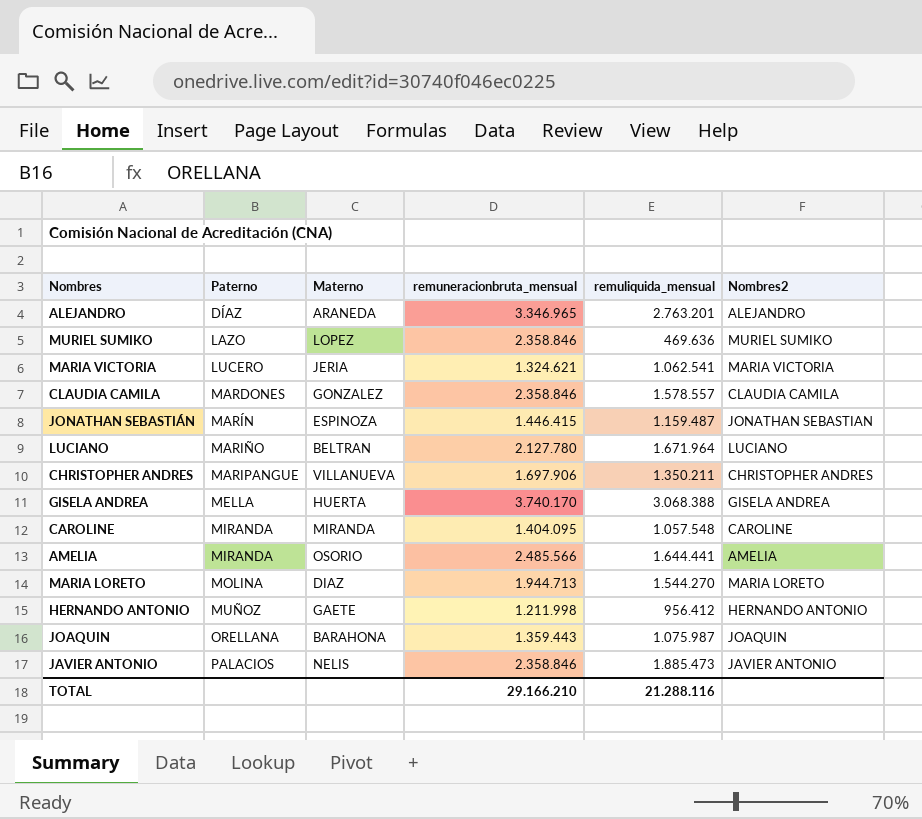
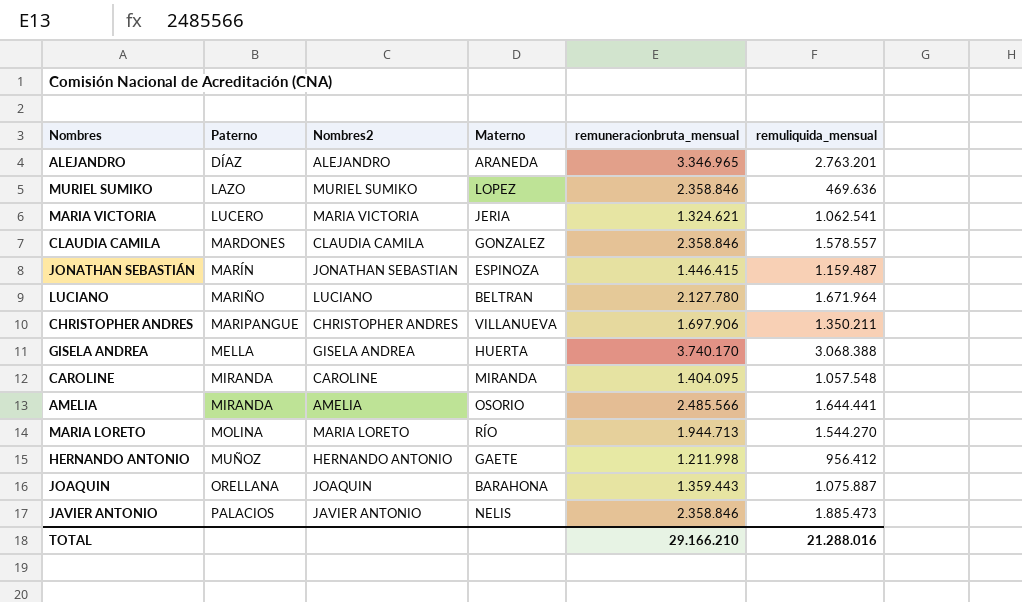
column Nombres2 | position: 6 -> 3
MARIA LORETO | Materno: DIAZ -> RÍO
JOAQUIN | remuliquida_mensual: 1.075.987 -> 1.075.887
TOTAL | remuliquida_mensual: 21.288.116 -> 21.288.016

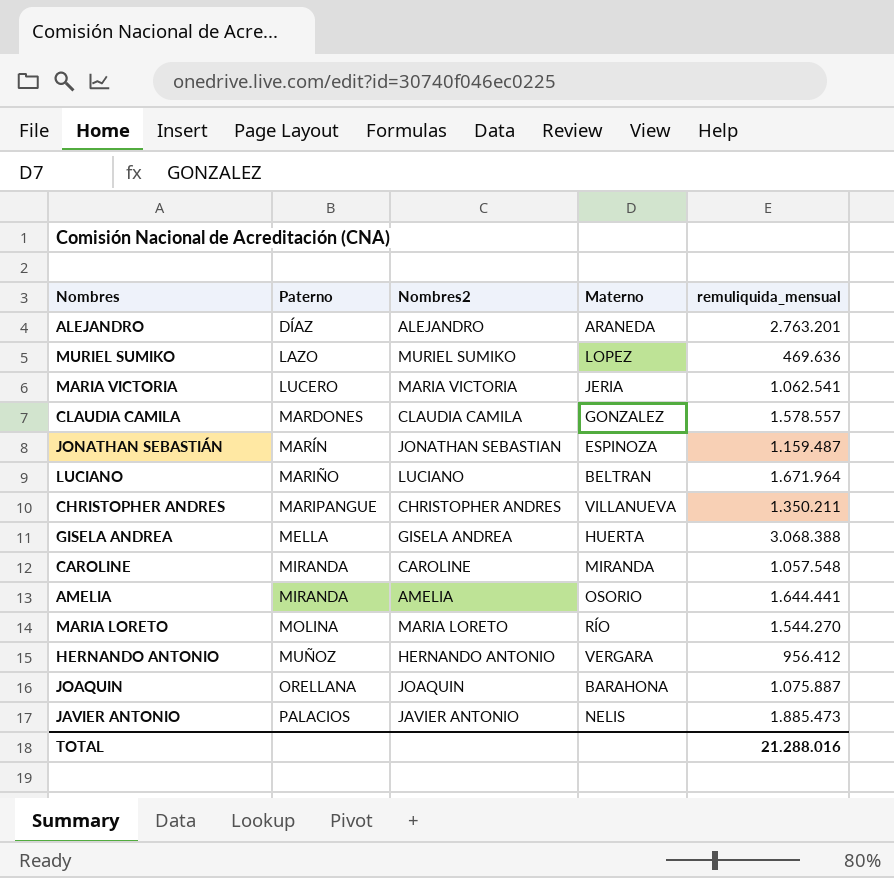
column remuneracionbruta_mensual | position: 5 -> none
HERNANDO ANTONIO | Materno: GAETE -> VERGARA

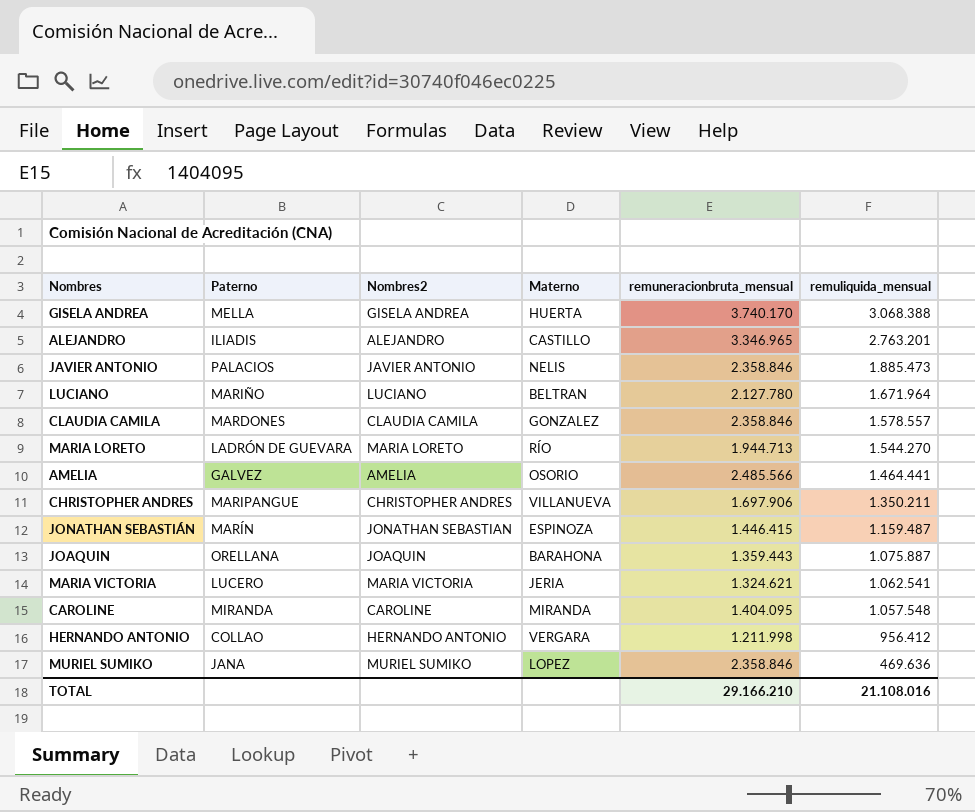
row order: Paterno ascending -> remuliquida_mensual descending
column remuneracionbruta_mensual | position: none -> 5
ALEJANDRO | Paterno: DÍAZ -> ILIADIS
ALEJANDRO | Materno: ARANEDA -> CASTILLO
MARIA LORETO | Paterno: MOLINA -> LADRÓN DE GUEVARA
AMELIA | Paterno: MIRANDA -> GALVEZ
AMELIA | remuliquida_mensual: 1.644.441 -> 1.464.441
HERNANDO ANTONIO | Paterno: MUÑOZ -> COLLAO
MURIEL SUMIKO | Paterno: LAZO -> JANA
TOTAL | remuliquida_mensual: 21.288.016 -> 21.108.016

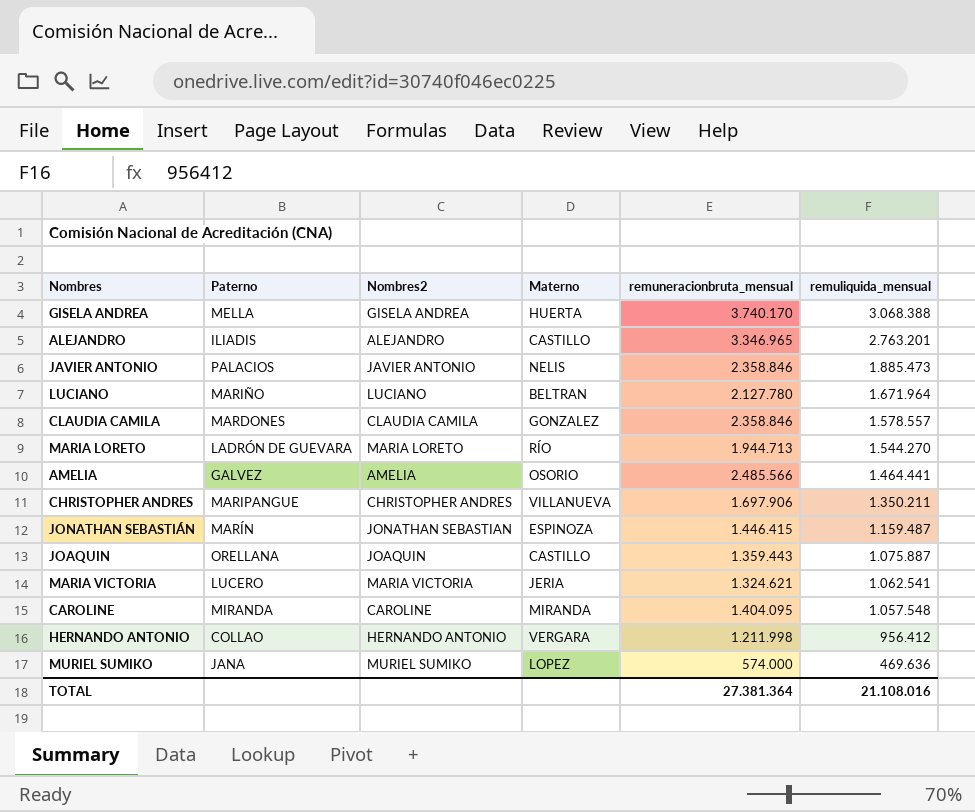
JOAQUIN | Materno: BARAHONA -> CASTILLO
MURIEL SUMIKO | remuneracionbruta_mensual: 2.358.846 -> 574.000
TOTAL | remuneracionbruta_mensual: 29.166.210 -> 27.381.364

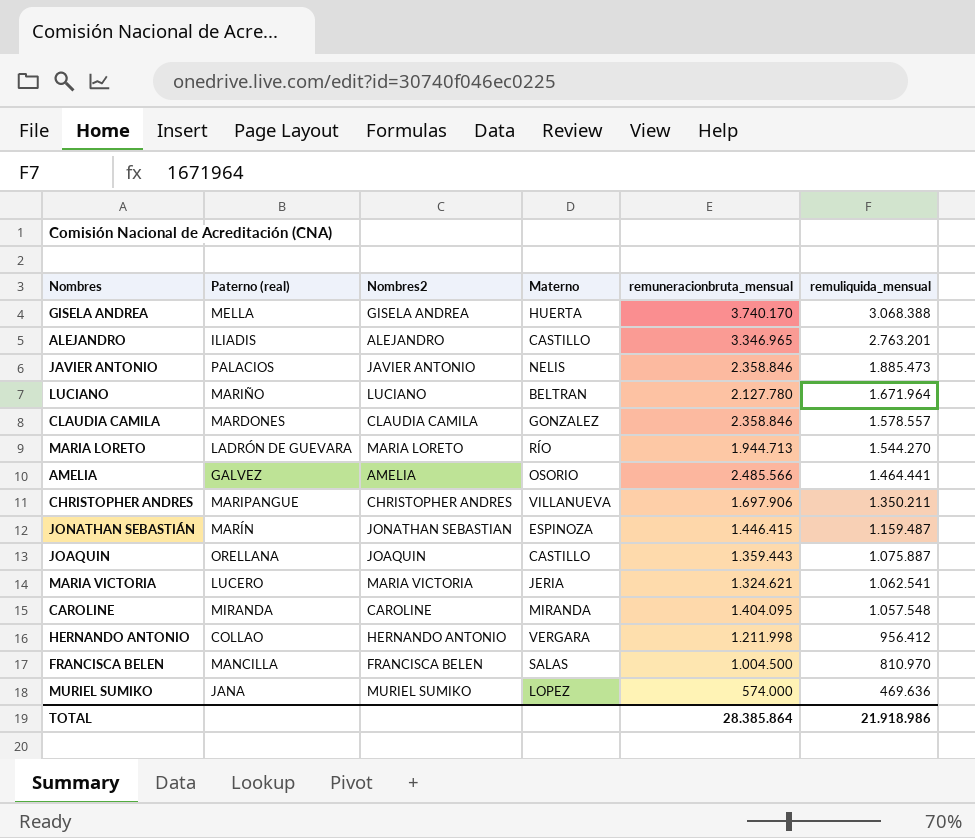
column name: Paterno -> Paterno (real)
row FRANCISCA BELEN: none -> MANCILLA | FRANCISCA BELEN | SALAS | 1.004.500 | 810.970
TOTAL | remuneracionbruta_mensual: 27.381.364 -> 28.385.864
TOTAL | remuliquida_mensual: 21.108.016 -> 21.918.986

